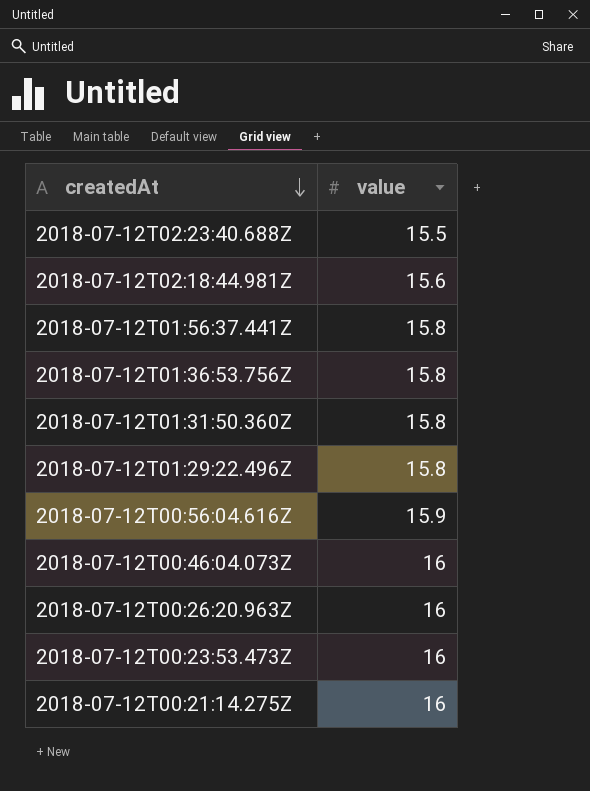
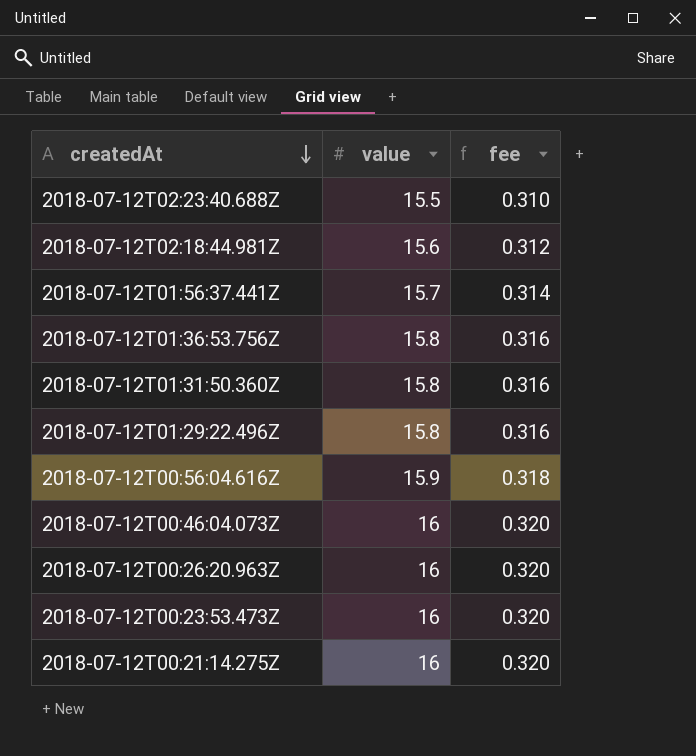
column fee | formula: none -> [value] * 0.02
2018-07-12T01:56:37.441Z | value: 15.8 -> 15.7

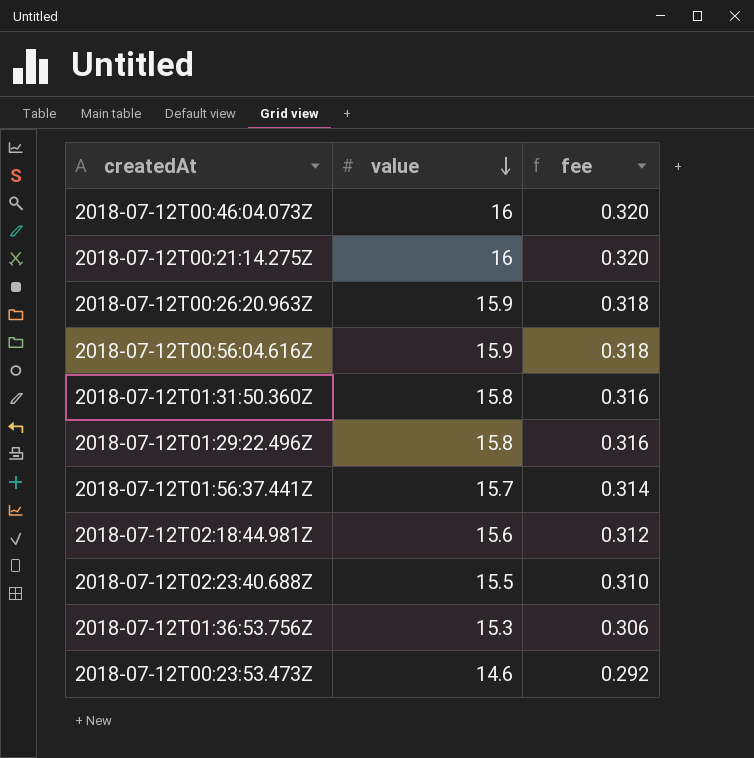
row order: createdAt descending -> value descending
2018-07-12T00:26:20.963Z | value: 16 -> 15.9
2018-07-12T00:26:20.963Z | fee: 0.320 -> 0.318
2018-07-12T01:36:53.756Z | value: 15.8 -> 15.3
2018-07-12T01:36:53.756Z | fee: 0.316 -> 0.306
2018-07-12T00:23:53.473Z | value: 16 -> 14.6
2018-07-12T00:23:53.473Z | fee: 0.320 -> 0.292

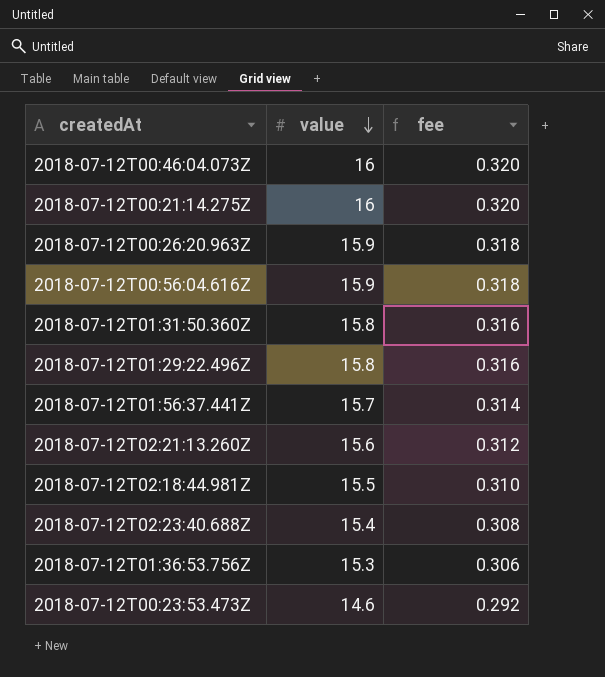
row 2018-07-12T02:21:13.260Z: none -> 15.6 | 0.312
2018-07-12T02:18:44.981Z | value: 15.6 -> 15.5
2018-07-12T02:18:44.981Z | fee: 0.312 -> 0.310
2018-07-12T02:23:40.688Z | value: 15.5 -> 15.4
2018-07-12T02:23:40.688Z | fee: 0.310 -> 0.308

